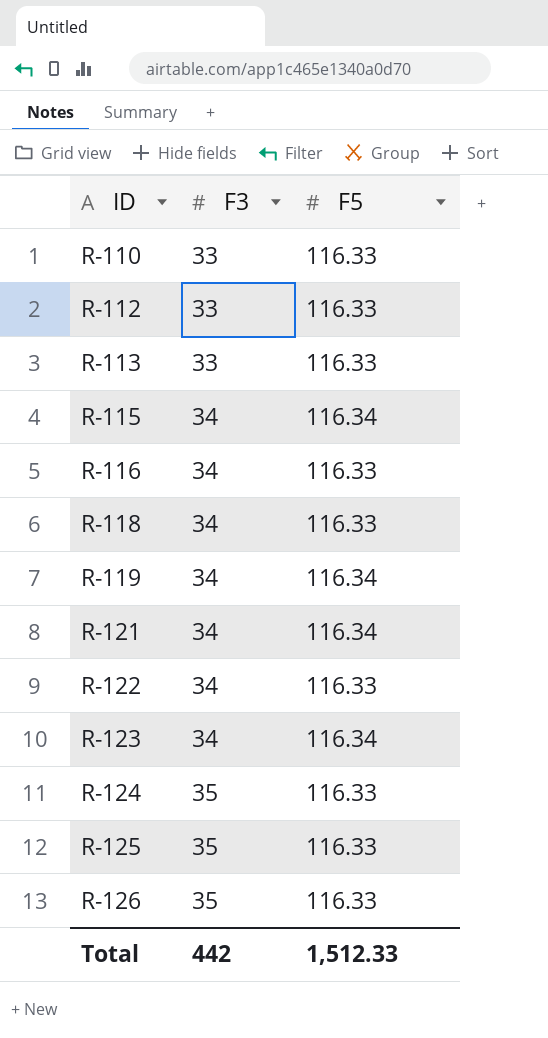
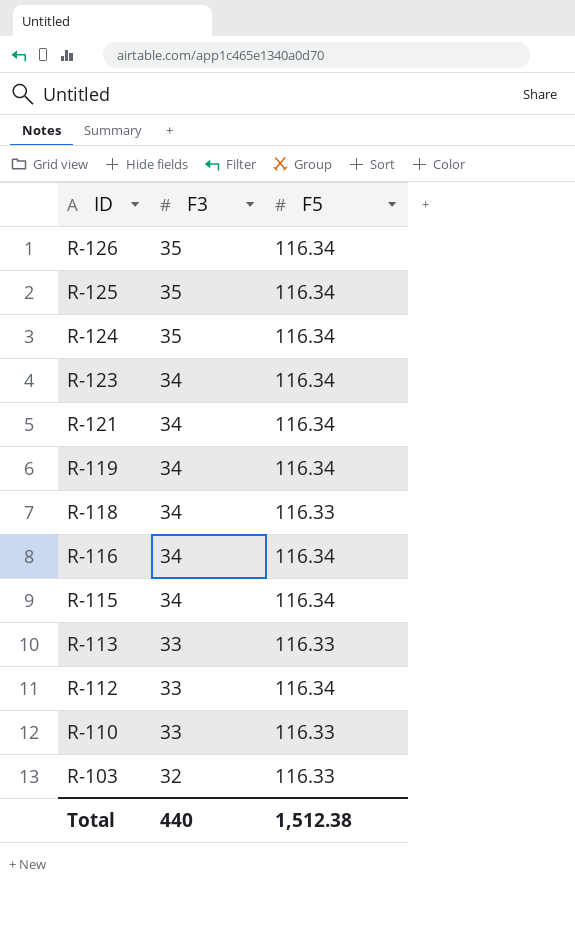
row order: ID ascending -> ID descending
row R-122: 34 | 116.33 -> none
R-126 | F5: 116.33 -> 116.34
R-125 | F5: 116.33 -> 116.34
R-124 | F5: 116.33 -> 116.34
R-116 | F5: 116.33 -> 116.34
R-112 | F5: 116.33 -> 116.34
row R-103: none -> 32 | 116.33
Total | F3: 442 -> 440
Total | F5: 1,512.33 -> 1,512.38

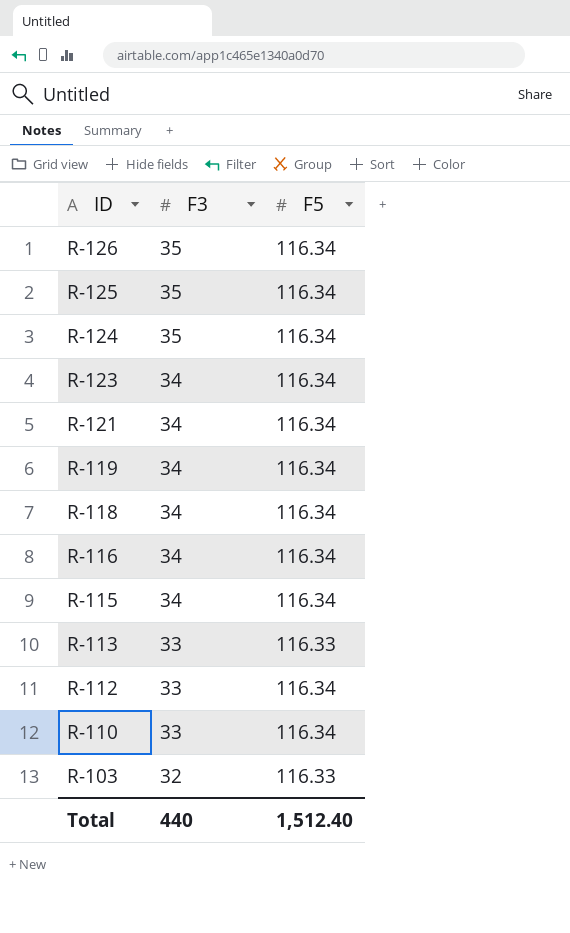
R-118 | F5: 116.33 -> 116.34
R-110 | F5: 116.33 -> 116.34
Total | F5: 1,512.38 -> 1,512.40

